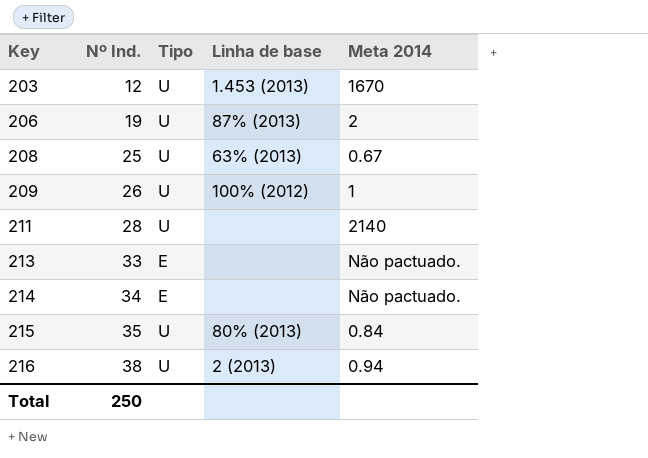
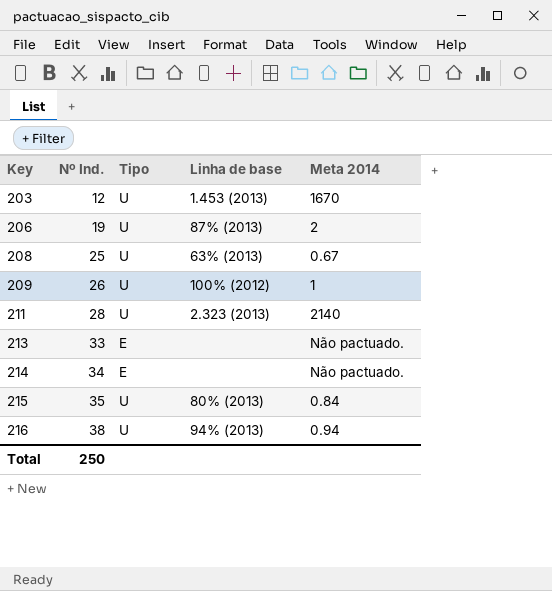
211 | Linha de base: none -> 2.323 (2013)
216 | Linha de base: 2 (2013) -> 94% (2013)

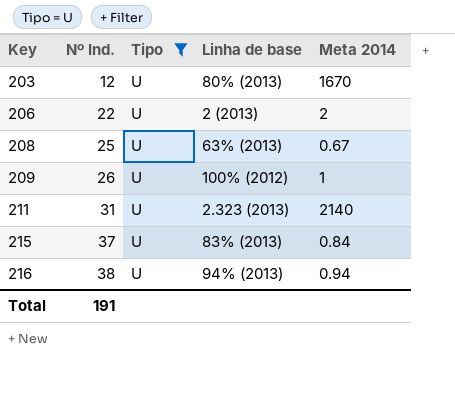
filter: none -> Tipo = U
203 | Linha de base: 1.453 (2013) -> 80% (2013)
206 | Nº Ind.: 19 -> 22
206 | Linha de base: 87% (2013) -> 2 (2013)
211 | Nº Ind.: 28 -> 31
215 | Nº Ind.: 35 -> 37
215 | Linha de base: 80% (2013) -> 83% (2013)
Total | Nº Ind.: 250 -> 191

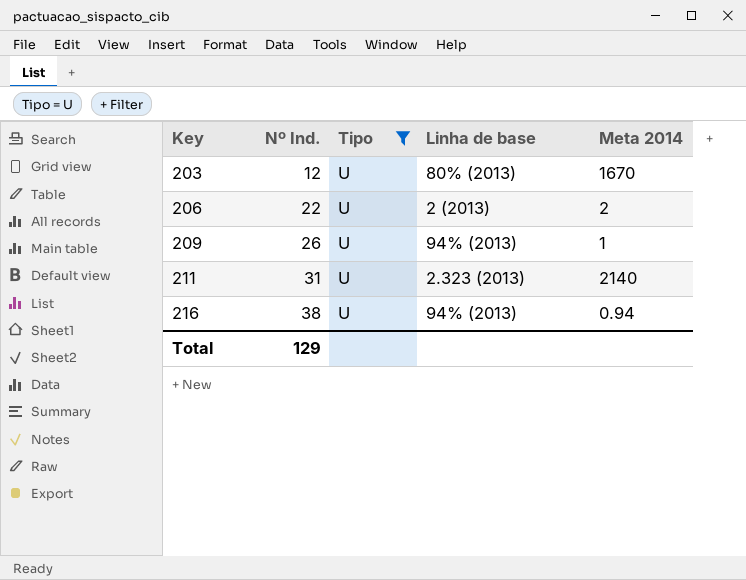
row 208: 25 | U | 63% (2013) | 0.67 -> none
row 215: 37 | U | 83% (2013) | 0.84 -> none
209 | Linha de base: 100% (2012) -> 94% (2013)
Total | Nº Ind.: 191 -> 129

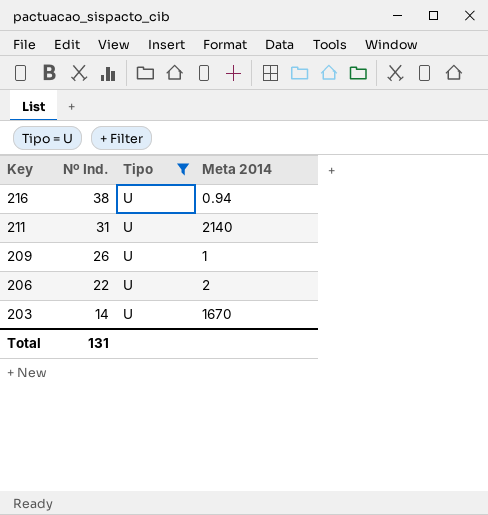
row order: Key ascending -> Key descending
column Linha de base | position: 4 -> none
203 | Nº Ind.: 12 -> 14
Total | Nº Ind.: 129 -> 131

